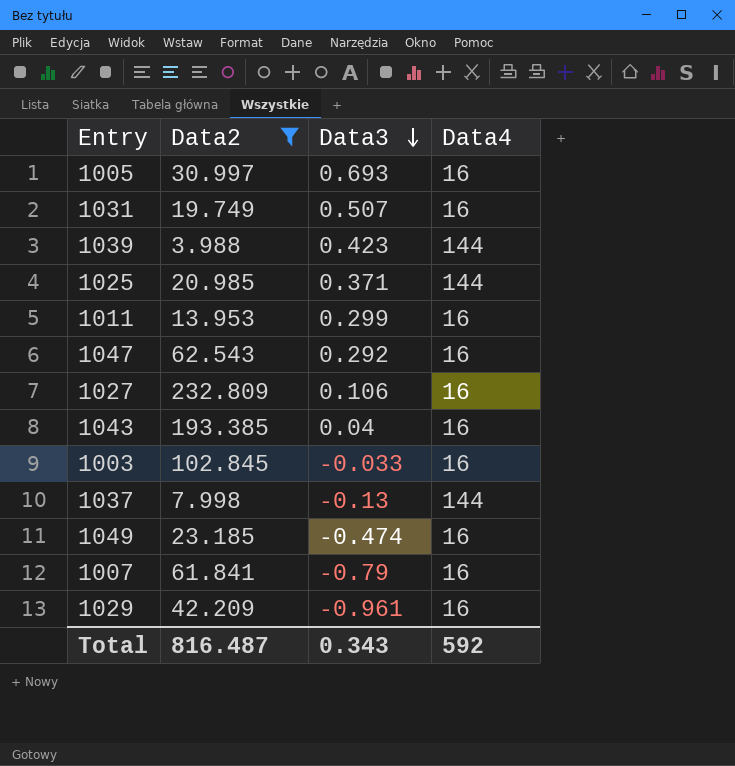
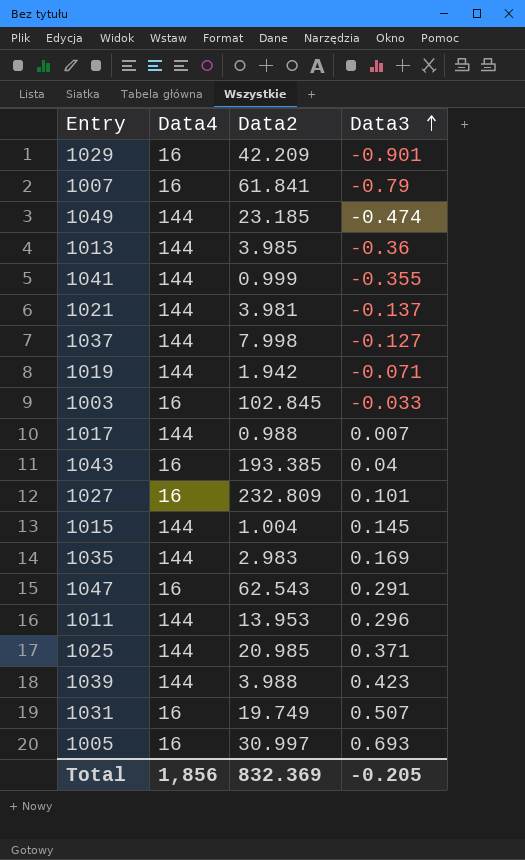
filter: Data2 >= 3.988 -> none
row order: Data3 descending -> Data3 ascending
column Data4 | position: 4 -> 2
1029 | Data3: -0.961 -> -0.901
1049 | Data4: 16 -> 144
1037 | Data3: -0.13 -> -0.127
1027 | Data3: 0.106 -> 0.101
1047 | Data3: 0.292 -> 0.291
1011 | Data4: 16 -> 144
1011 | Data3: 0.299 -> 0.296
Total | Data4: 592 -> 1,856
Total | Data2: 816.487 -> 832.369
Total | Data3: 0.343 -> -0.205

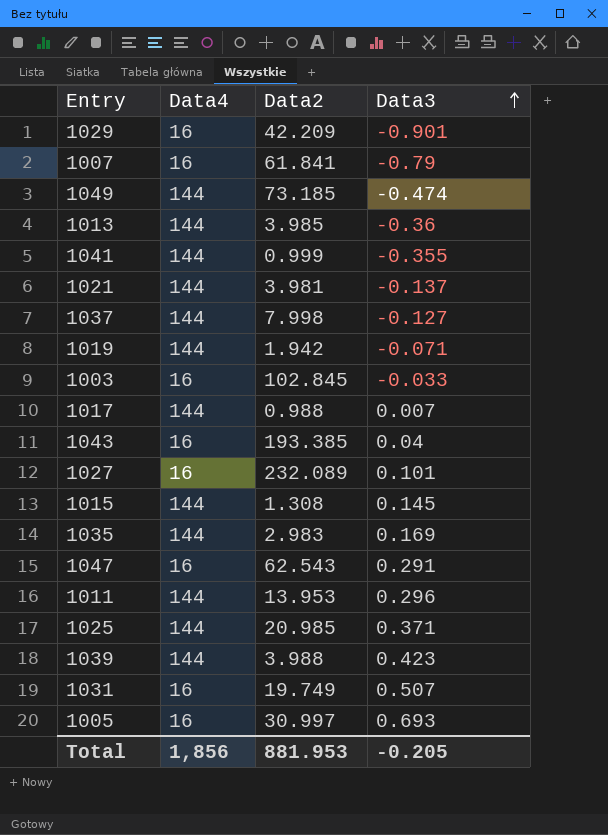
1049 | Data2: 23.185 -> 73.185
1027 | Data2: 232.809 -> 232.089
1015 | Data2: 1.004 -> 1.308
Total | Data2: 832.369 -> 881.953

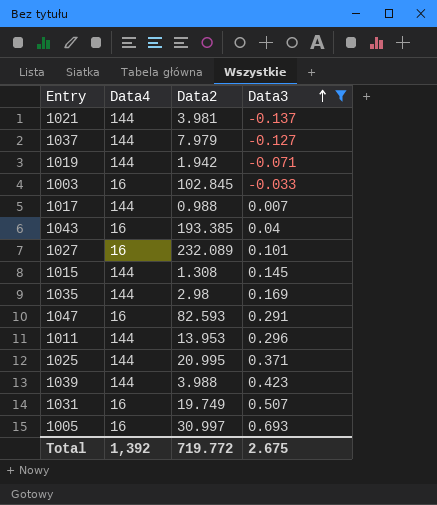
filter: none -> Data3 >= -0.137
1037 | Data2: 7.998 -> 7.979
1035 | Data2: 2.983 -> 2.98
1047 | Data2: 62.543 -> 82.593
1025 | Data2: 20.985 -> 20.995
Total | Data4: 1,856 -> 1,392
Total | Data2: 881.953 -> 719.772
Total | Data3: -0.205 -> 2.675

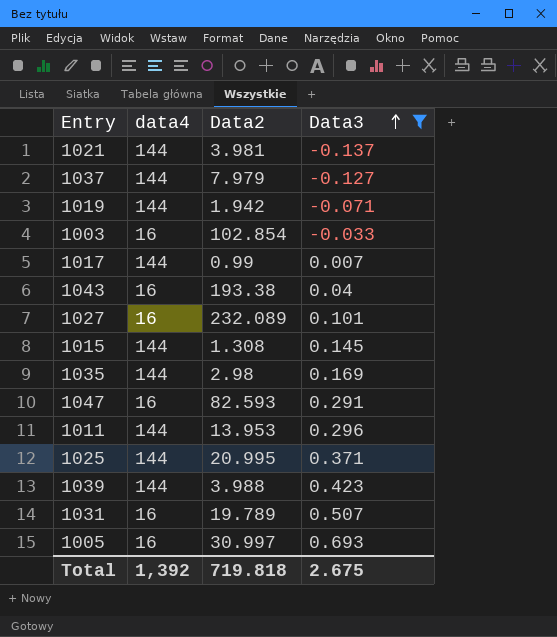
column name: Data4 -> data4
1003 | Data2: 102.845 -> 102.854
1017 | Data2: 0.988 -> 0.99
1043 | Data2: 193.385 -> 193.38
1031 | Data2: 19.749 -> 19.789
Total | Data2: 719.772 -> 719.818

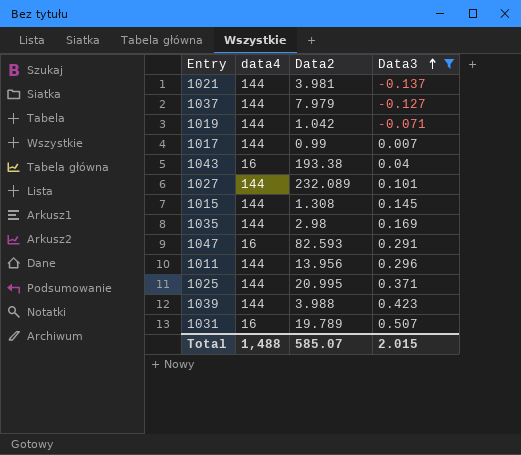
row 1003: 16 | 102.854 | -0.033 -> none
row 1005: 16 | 30.997 | 0.693 -> none
1019 | Data2: 1.942 -> 1.042
1027 | data4: 16 -> 144
1011 | Data2: 13.953 -> 13.956
Total | data4: 1,392 -> 1,488
Total | Data2: 719.818 -> 585.07
Total | Data3: 2.675 -> 2.015

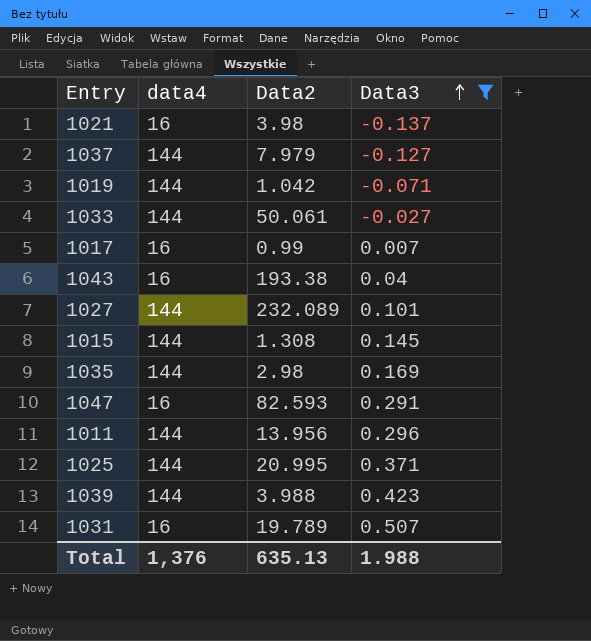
1021 | data4: 144 -> 16
1021 | Data2: 3.981 -> 3.98
row 1033: none -> 144 | 50.061 | -0.027
1017 | data4: 144 -> 16
Total | data4: 1,488 -> 1,376
Total | Data2: 585.07 -> 635.13
Total | Data3: 2.015 -> 1.988

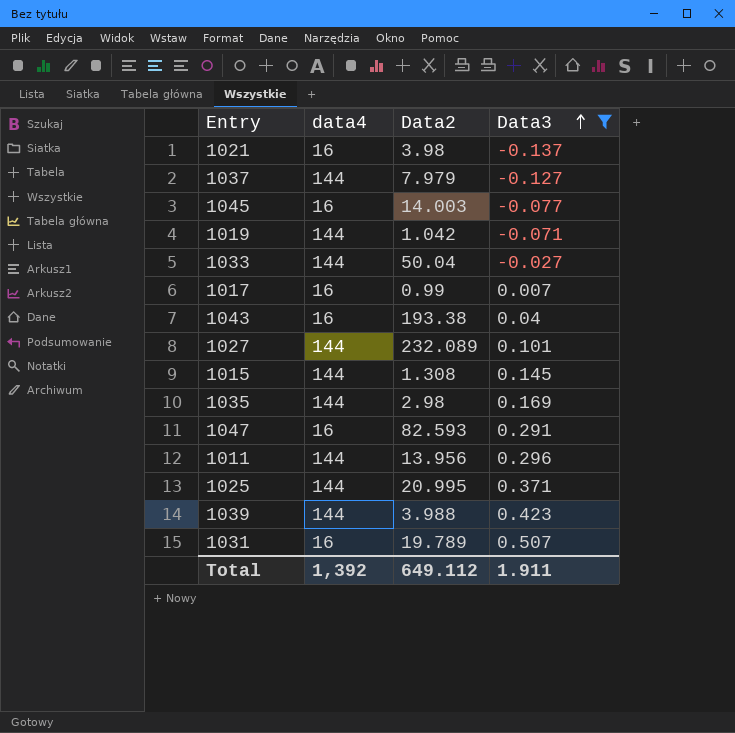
row 1045: none -> 16 | 14.003 | -0.077
1033 | Data2: 50.061 -> 50.04
Total | data4: 1,376 -> 1,392
Total | Data2: 635.13 -> 649.112
Total | Data3: 1.988 -> 1.911

